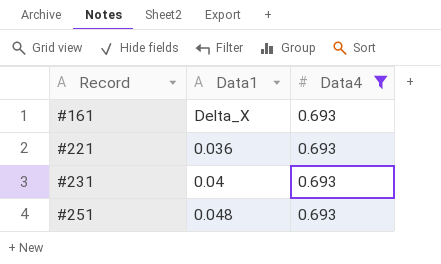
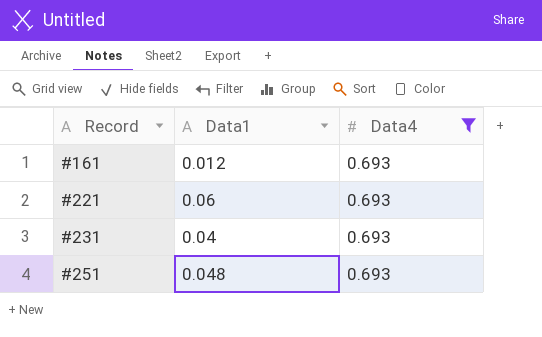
#161 | Data1: Delta_X -> 0.012
#221 | Data1: 0.036 -> 0.06

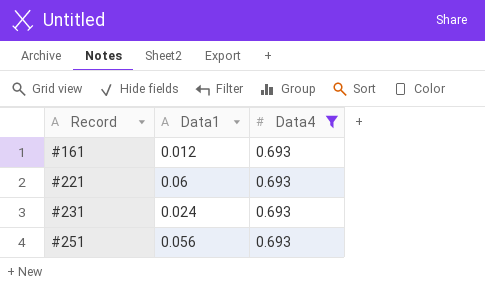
#231 | Data1: 0.04 -> 0.024
#251 | Data1: 0.048 -> 0.056

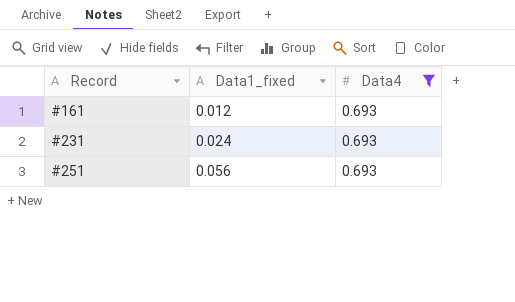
column name: Data1 -> Data1_fixed
row #221: 0.06 | 0.693 -> none

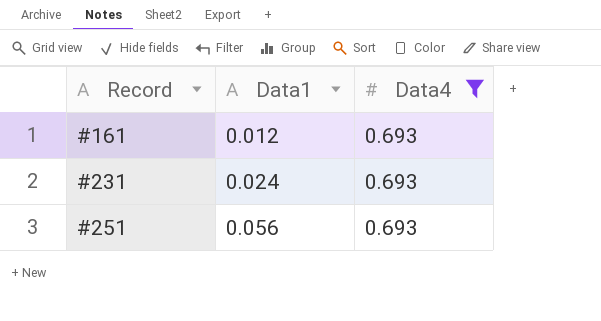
column name: Data1_fixed -> Data1

